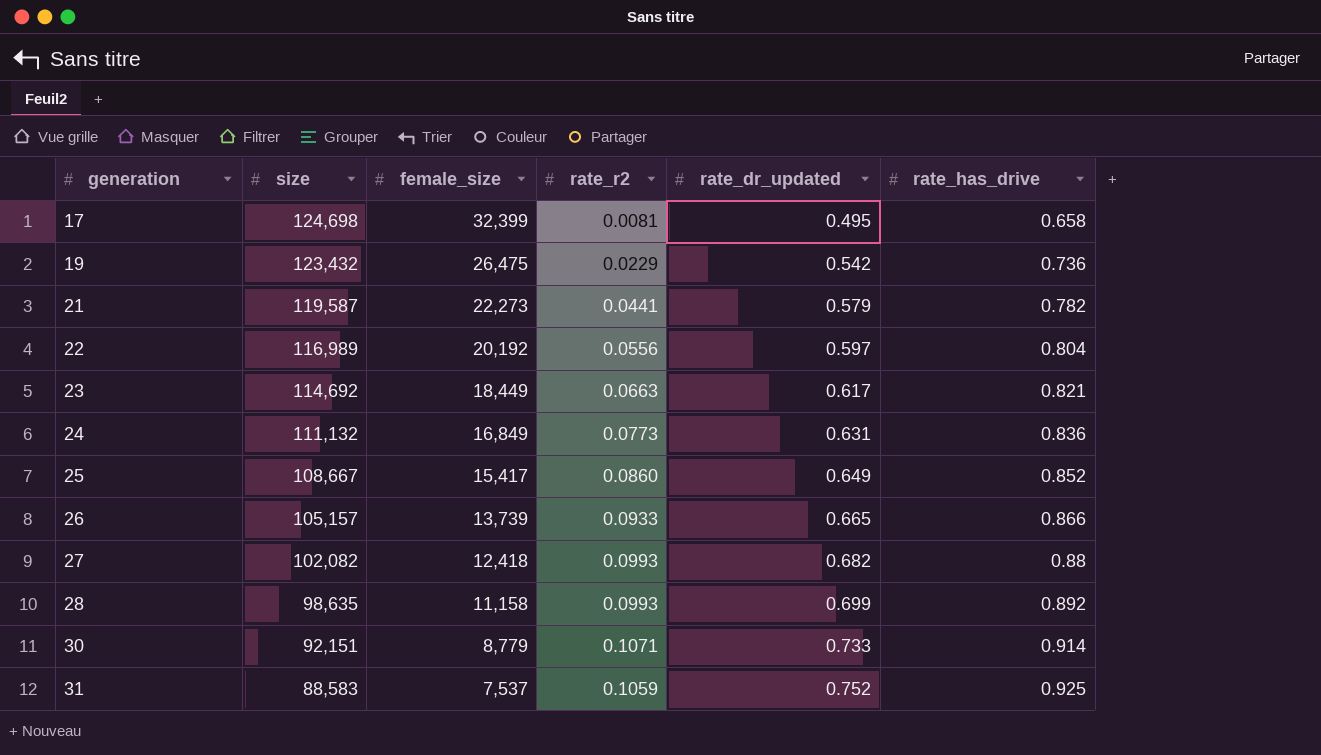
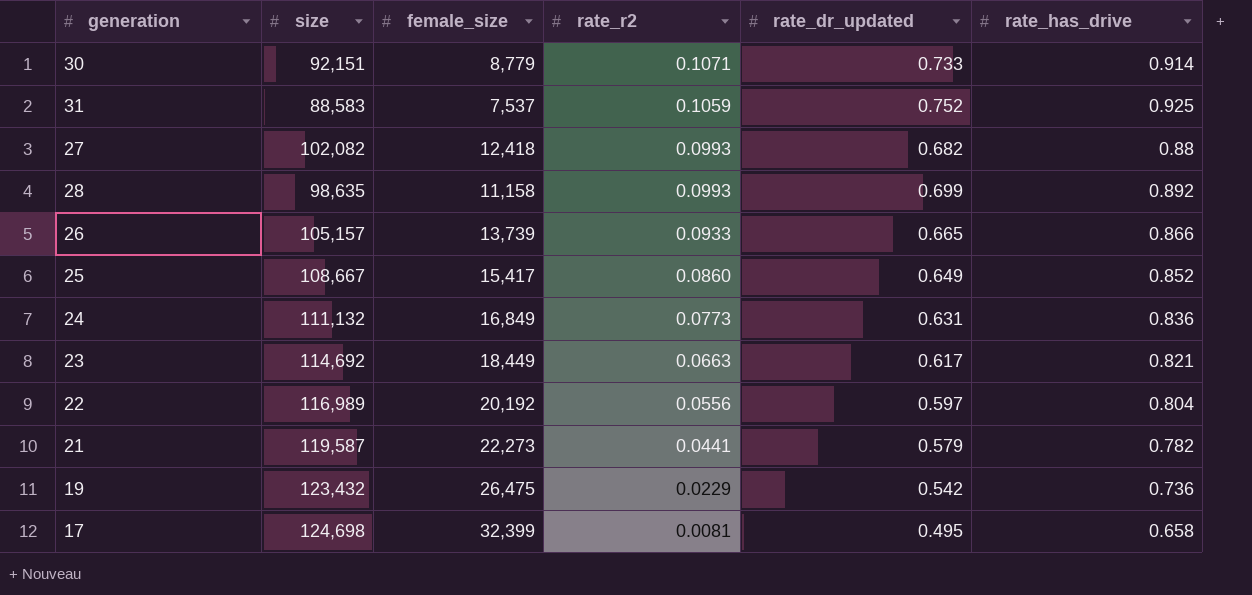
row order: generation ascending -> rate_r2 descending

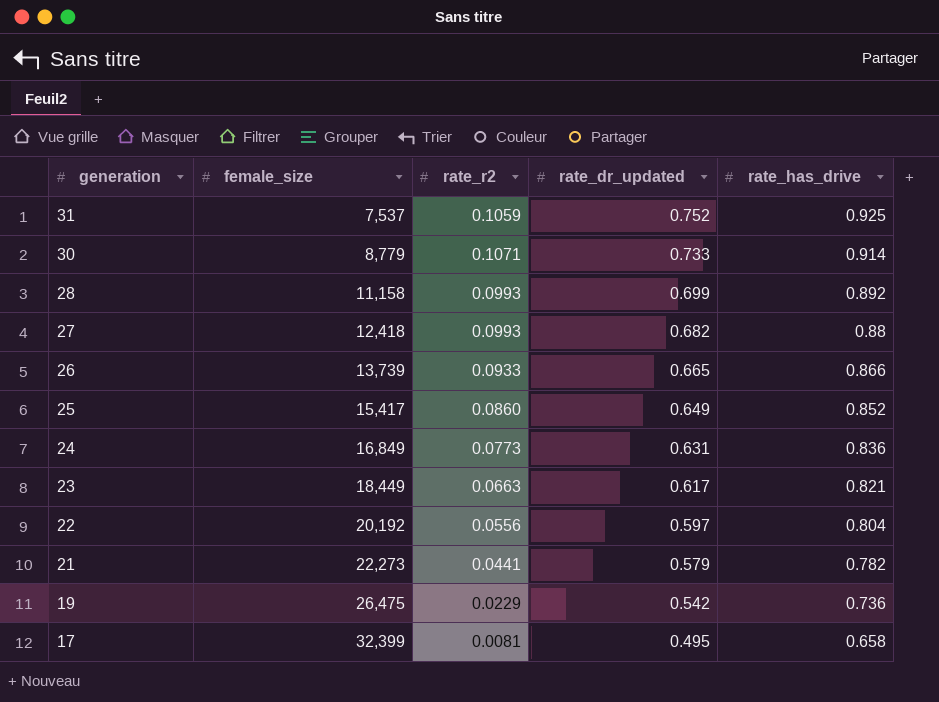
row order: rate_r2 descending -> generation descending
column size | position: 2 -> none

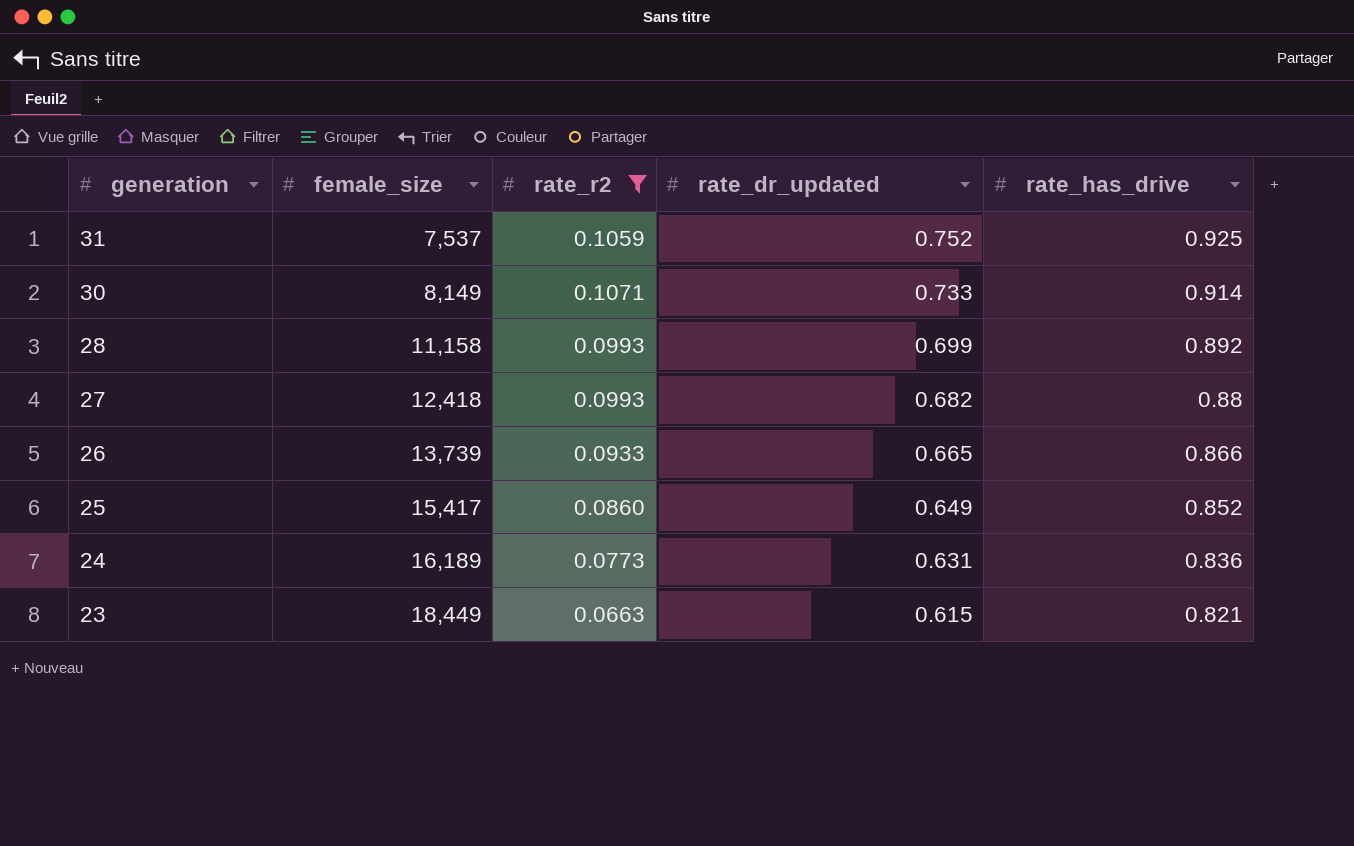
filter: none -> rate_r2 >= 0.0663
30 | female_size: 8,779 -> 8,149
24 | female_size: 16,849 -> 16,189
23 | rate_dr_updated: 0.617 -> 0.615

